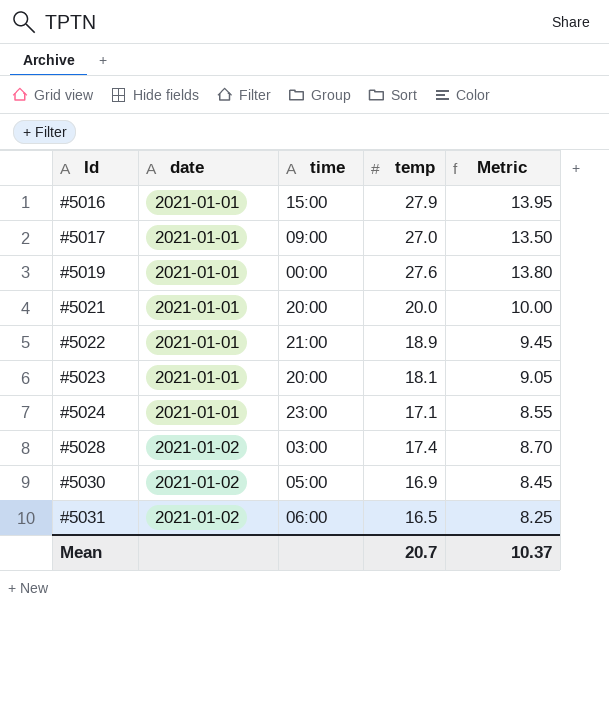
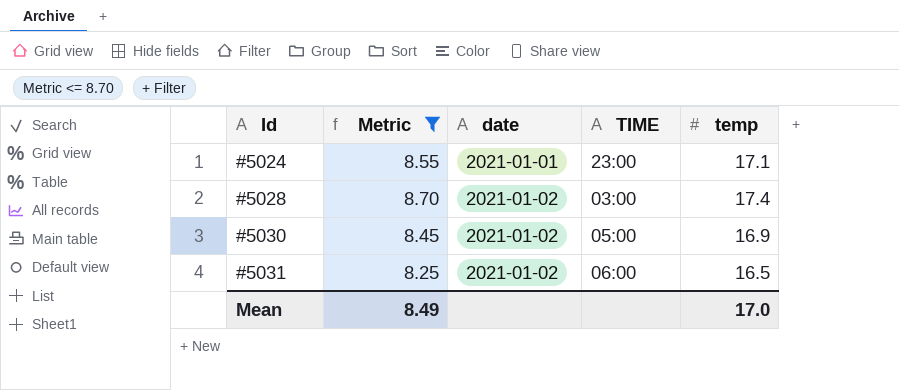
filter: none -> Metric <= 8.70
column Metric | position: 5 -> 2
column name: time -> TIME
Mean | Metric: 10.37 -> 8.49
Mean | temp: 20.7 -> 17.0

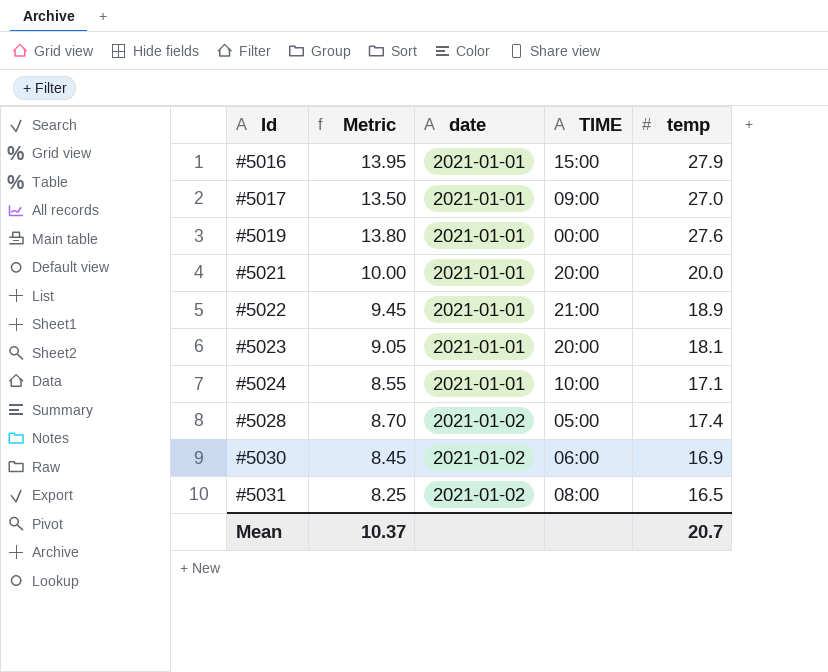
filter: Metric <= 8.70 -> none
#5024 | TIME: 23:00 -> 10:00
#5028 | TIME: 03:00 -> 05:00
#5030 | TIME: 05:00 -> 06:00
#5031 | TIME: 06:00 -> 08:00
Mean | Metric: 8.49 -> 10.37
Mean | temp: 17.0 -> 20.7

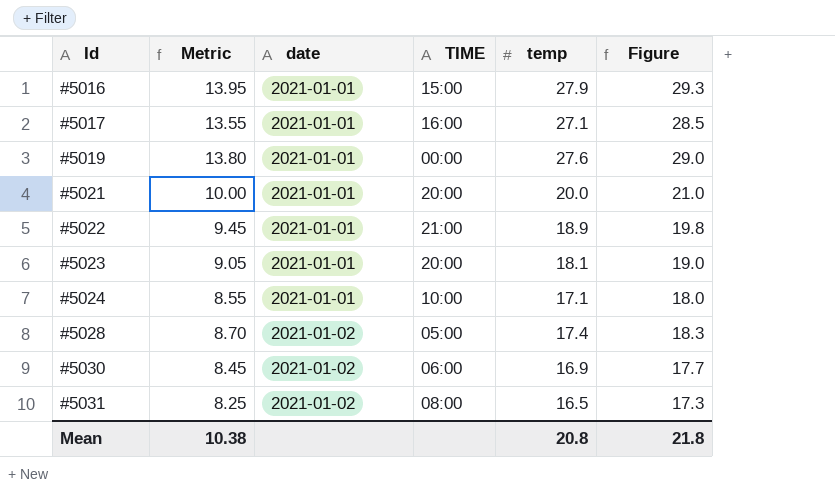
column Figure | formula: none -> [temp] * 1.05
#5017 | Metric: 13.50 -> 13.55
#5017 | TIME: 09:00 -> 16:00
#5017 | temp: 27.0 -> 27.1
Mean | Metric: 10.37 -> 10.38
Mean | temp: 20.7 -> 20.8

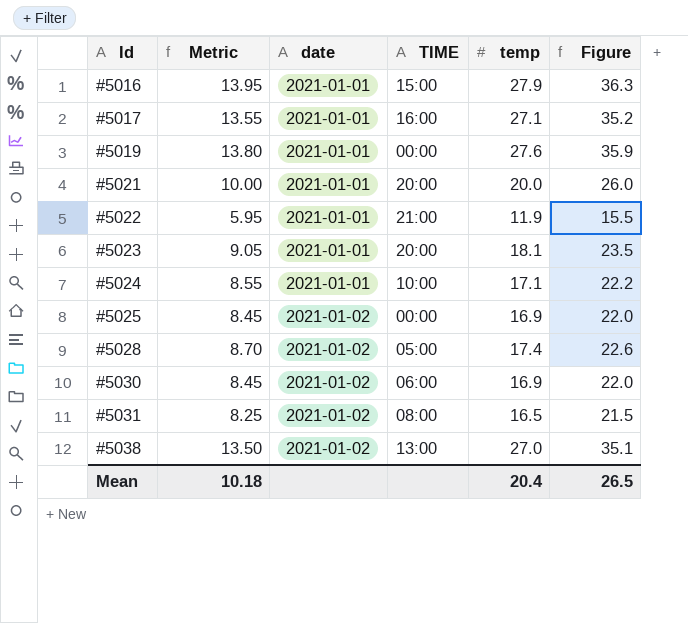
column Figure | formula: [temp] * 1.05 -> [temp] * 1.3
#5022 | Metric: 9.45 -> 5.95
#5022 | temp: 18.9 -> 11.9
row #5025: none -> 8.45 | 2021-01-02 | 00:00 | 16.9 | 22.0
row #5038: none -> 13.50 | 2021-01-02 | 13:00 | 27.0 | 35.1
Mean | Metric: 10.38 -> 10.18
Mean | temp: 20.8 -> 20.4
Mean | Figure: 21.8 -> 26.5

